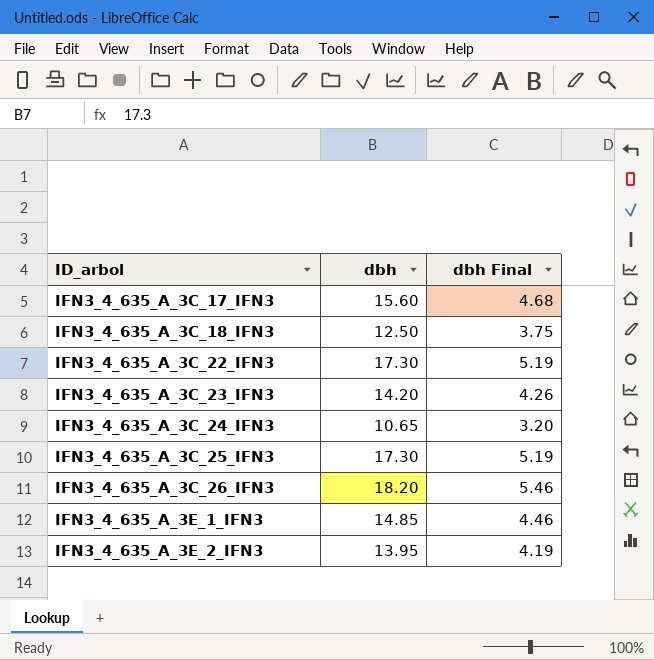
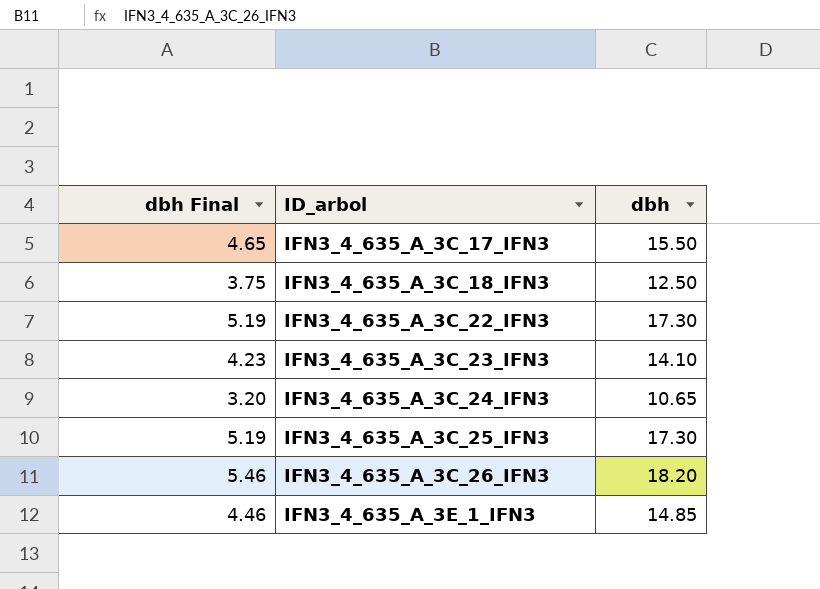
column dbh Final | position: 3 -> 1
row IFN3_4_635_A_3E_2_IFN3: 13.95 | 4.19 -> none
IFN3_4_635_A_3C_17_IFN3 | dbh Final: 4.68 -> 4.65
IFN3_4_635_A_3C_17_IFN3 | dbh: 15.60 -> 15.50
IFN3_4_635_A_3C_23_IFN3 | dbh Final: 4.26 -> 4.23
IFN3_4_635_A_3C_23_IFN3 | dbh: 14.20 -> 14.10

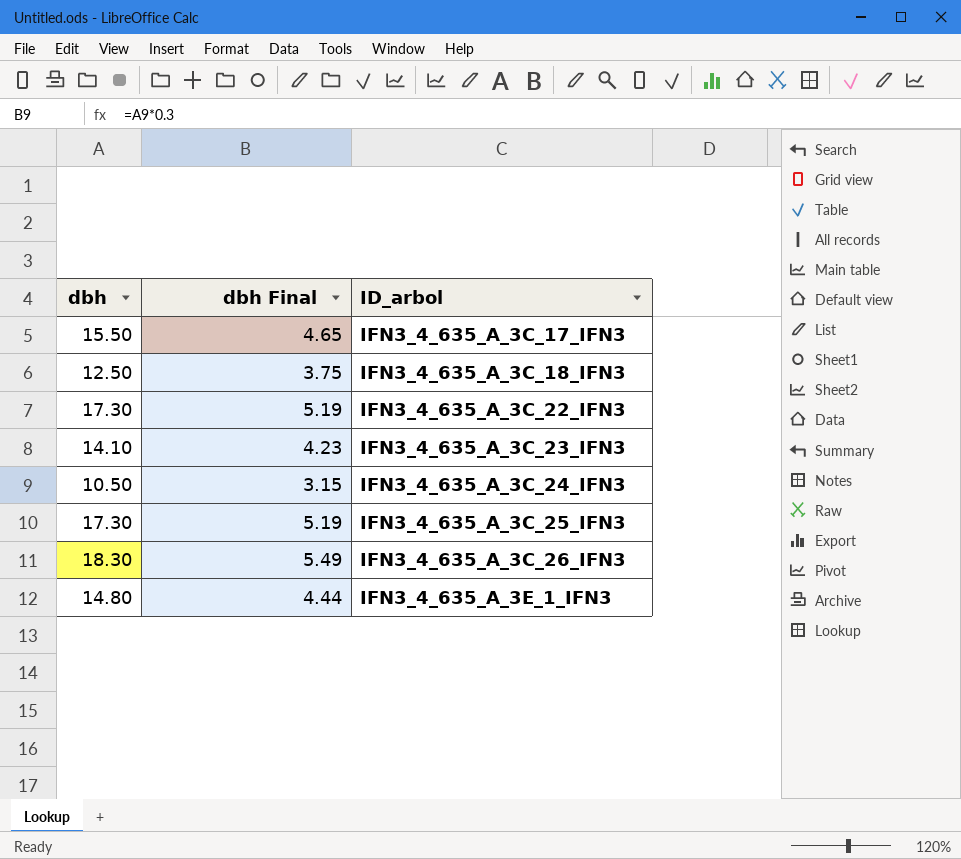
column dbh | position: 3 -> 1
IFN3_4_635_A_3C_24_IFN3 | dbh: 10.65 -> 10.50
IFN3_4_635_A_3C_24_IFN3 | dbh Final: 3.20 -> 3.15
IFN3_4_635_A_3C_26_IFN3 | dbh: 18.20 -> 18.30
IFN3_4_635_A_3C_26_IFN3 | dbh Final: 5.46 -> 5.49
IFN3_4_635_A_3E_1_IFN3 | dbh: 14.85 -> 14.80
IFN3_4_635_A_3E_1_IFN3 | dbh Final: 4.46 -> 4.44

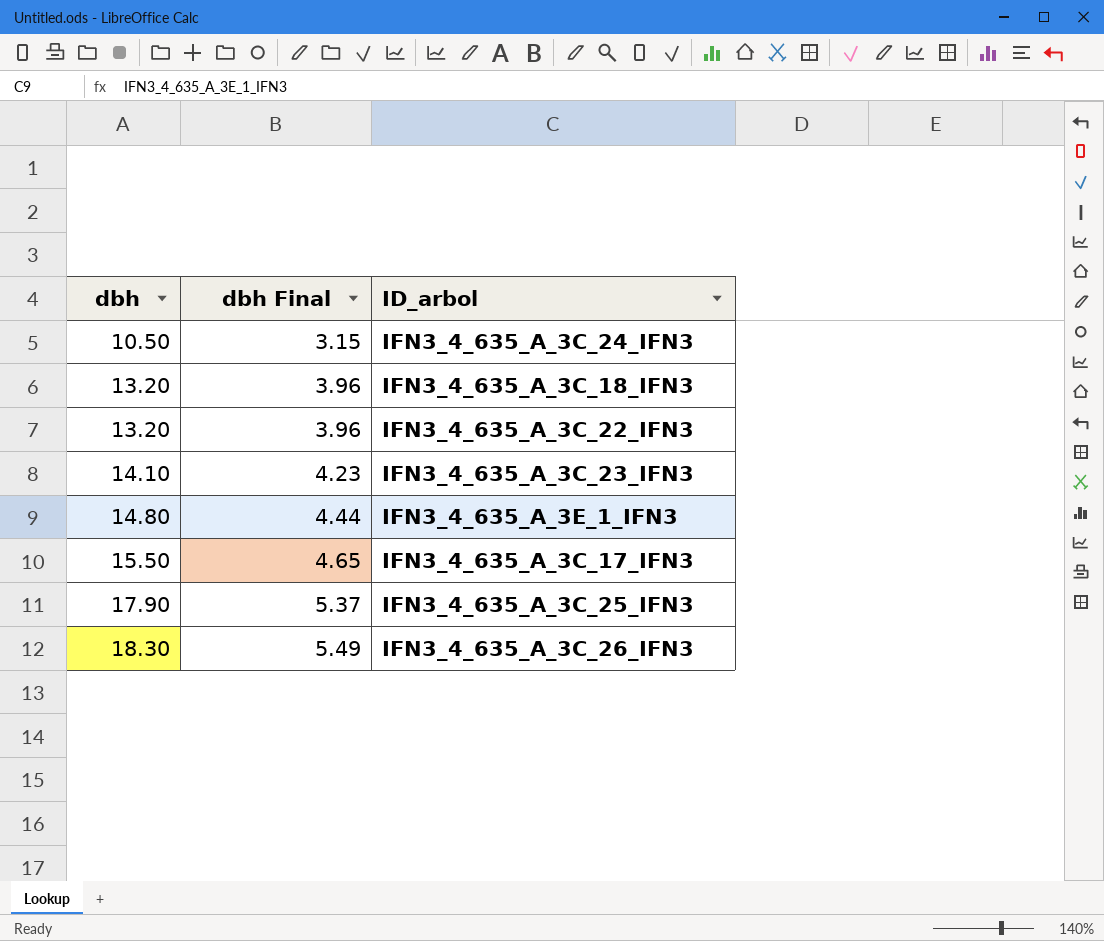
row order: ID_arbol ascending -> dbh ascending
IFN3_4_635_A_3C_18_IFN3 | dbh: 12.50 -> 13.20
IFN3_4_635_A_3C_18_IFN3 | dbh Final: 3.75 -> 3.96
IFN3_4_635_A_3C_22_IFN3 | dbh: 17.30 -> 13.20
IFN3_4_635_A_3C_22_IFN3 | dbh Final: 5.19 -> 3.96
IFN3_4_635_A_3C_25_IFN3 | dbh: 17.30 -> 17.90
IFN3_4_635_A_3C_25_IFN3 | dbh Final: 5.19 -> 5.37

